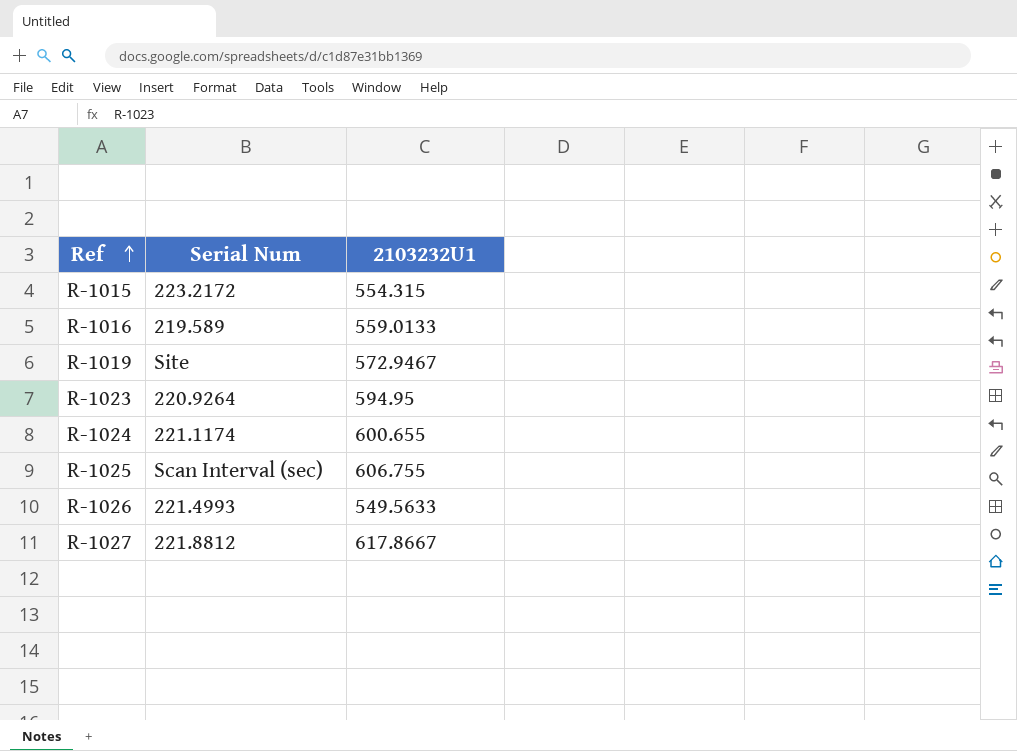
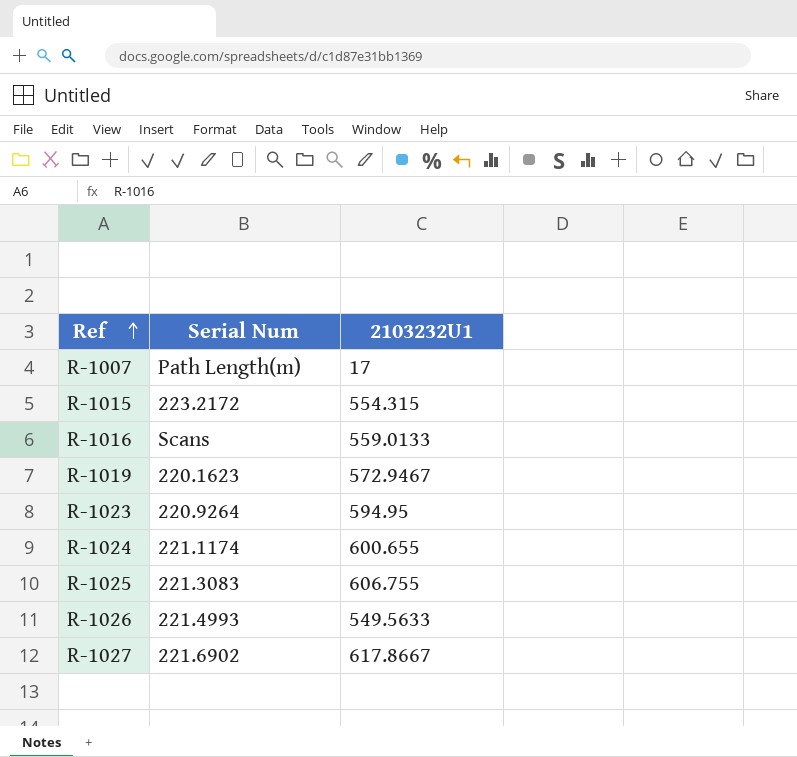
row R-1007: none -> Path Length(m) | 17
R-1016 | Serial Num: 219.589 -> Scans
R-1019 | Serial Num: Site -> 220.1623
R-1025 | Serial Num: Scan Interval (sec) -> 221.3083
R-1027 | Serial Num: 221.8812 -> 221.6902

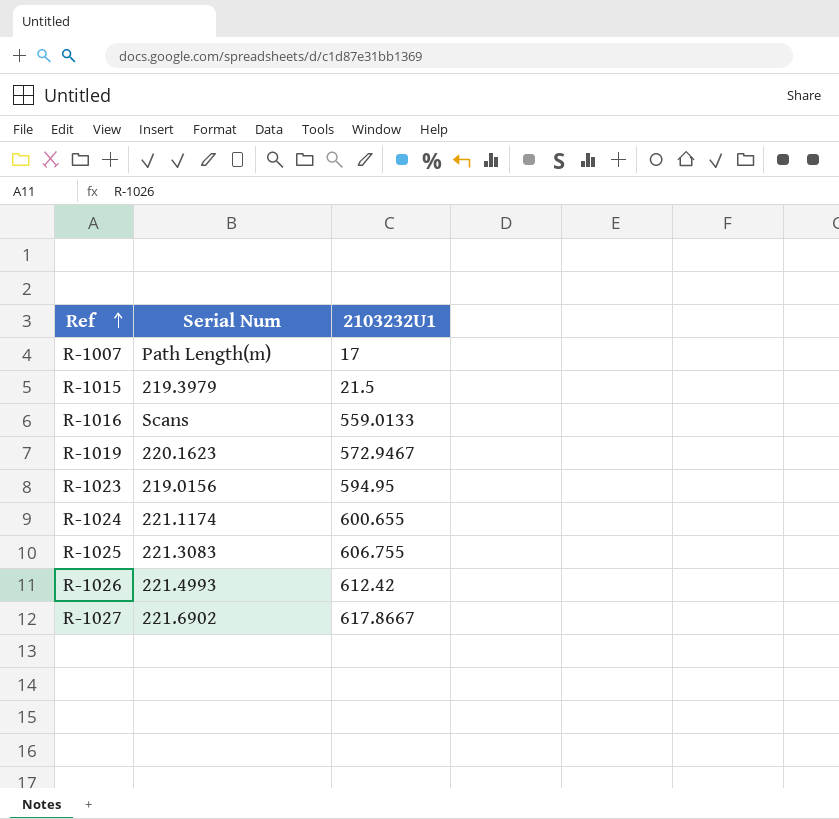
R-1015 | Serial Num: 223.2172 -> 219.3979
R-1015 | 2103232U1: 554.315 -> 21.5
R-1023 | Serial Num: 220.9264 -> 219.0156
R-1026 | 2103232U1: 549.5633 -> 612.42

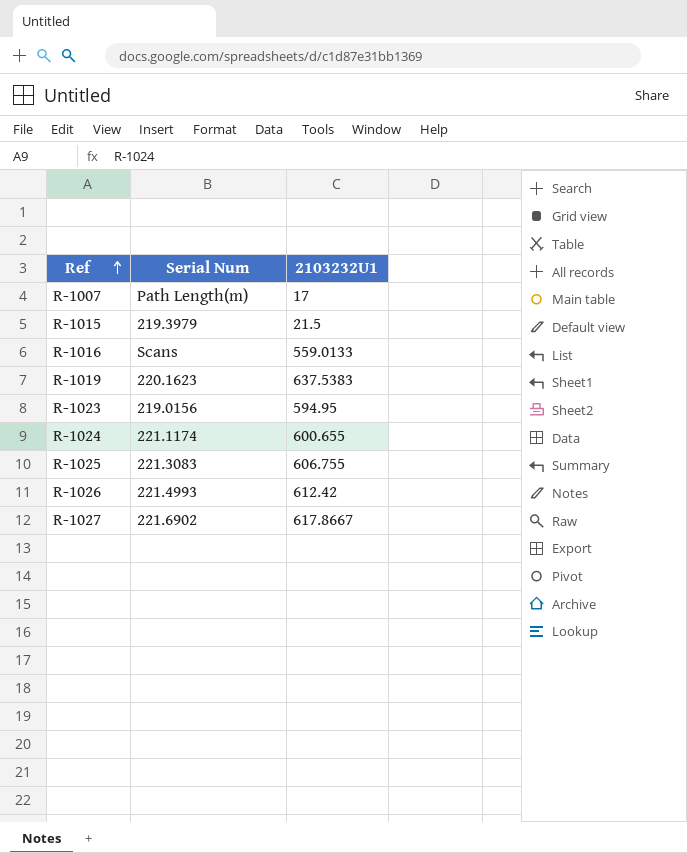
R-1019 | 2103232U1: 572.9467 -> 637.5383

